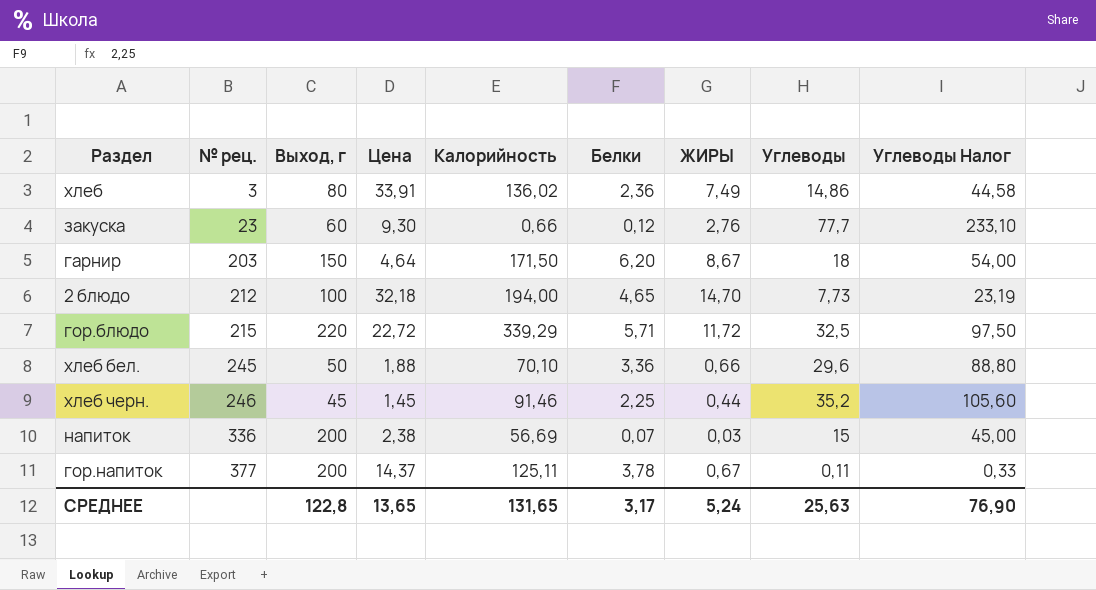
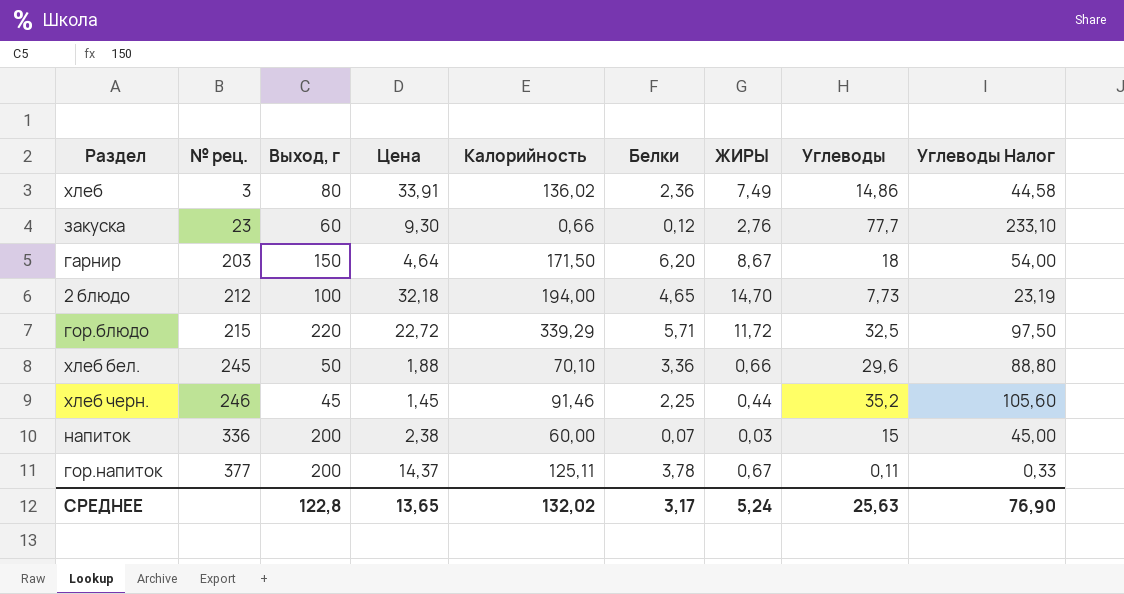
напиток | Калорийность: 56,69 -> 60,00
СРЕДНЕЕ | Калорийность: 131,65 -> 132,02

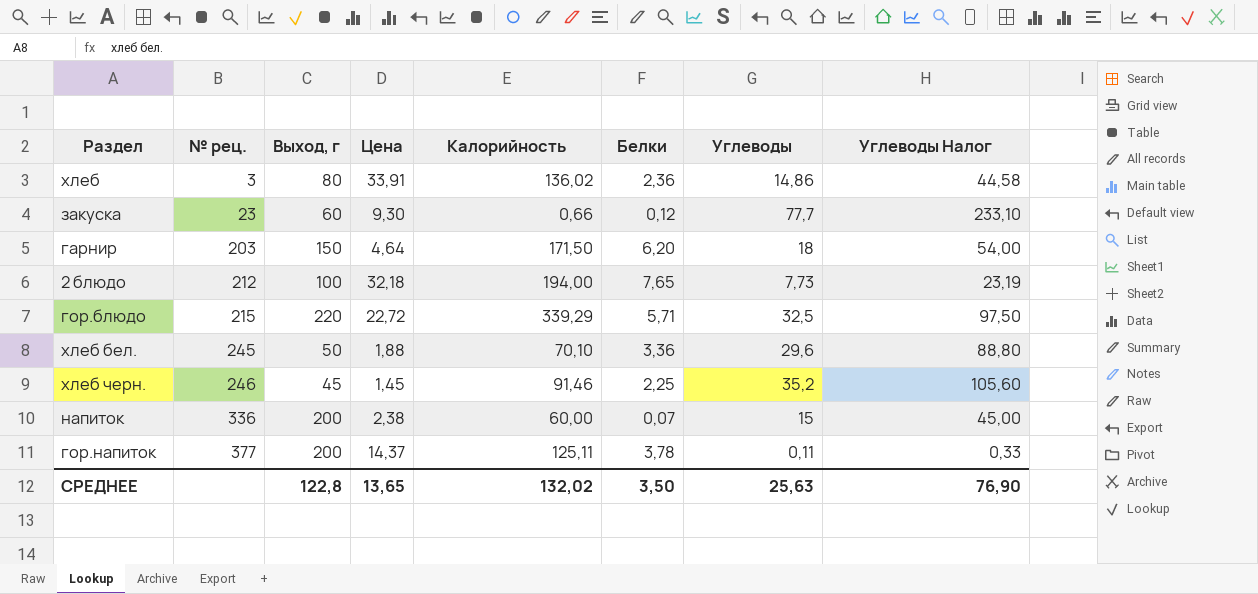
column ЖИРЫ | position: 7 -> none
2 блюдо | Белки: 4,65 -> 7,65
СРЕДНЕЕ | Белки: 3,17 -> 3,50

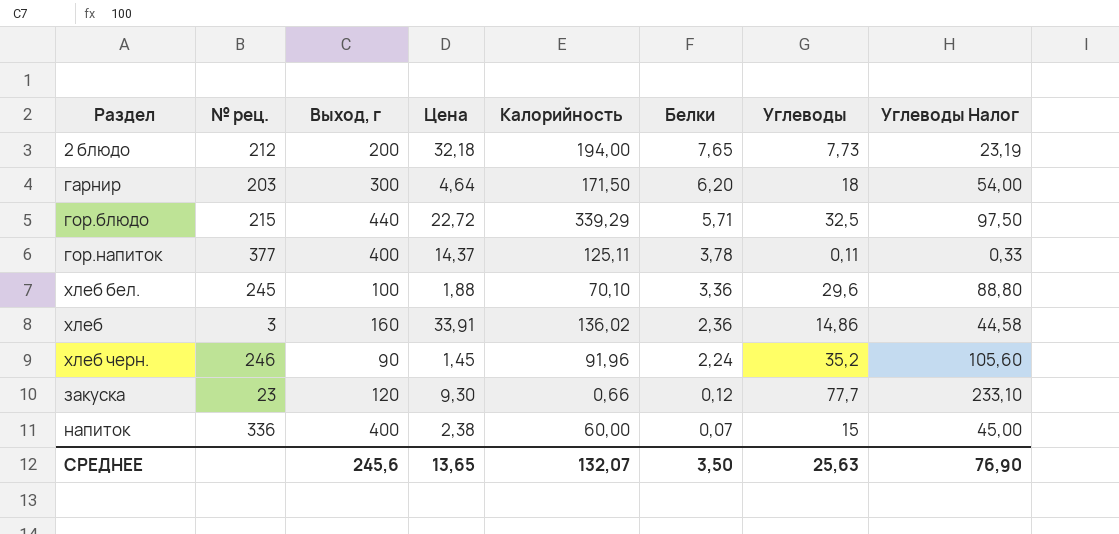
row order: № рец. ascending -> Белки descending
2 блюдо | Выход, г: 100 -> 200
гарнир | Выход, г: 150 -> 300
гор.блюдо | Выход, г: 220 -> 440
гор.напиток | Выход, г: 200 -> 400
хлеб бел. | Выход, г: 50 -> 100
хлеб | Выход, г: 80 -> 160
хлеб черн. | Выход, г: 45 -> 90
хлеб черн. | Калорийность: 91,46 -> 91,96
хлеб черн. | Белки: 2,25 -> 2,24
закуска | Выход, г: 60 -> 120
напиток | Выход, г: 200 -> 400
СРЕДНЕЕ | Выход, г: 122,8 -> 245,6
СРЕДНЕЕ | Калорийность: 132,02 -> 132,07

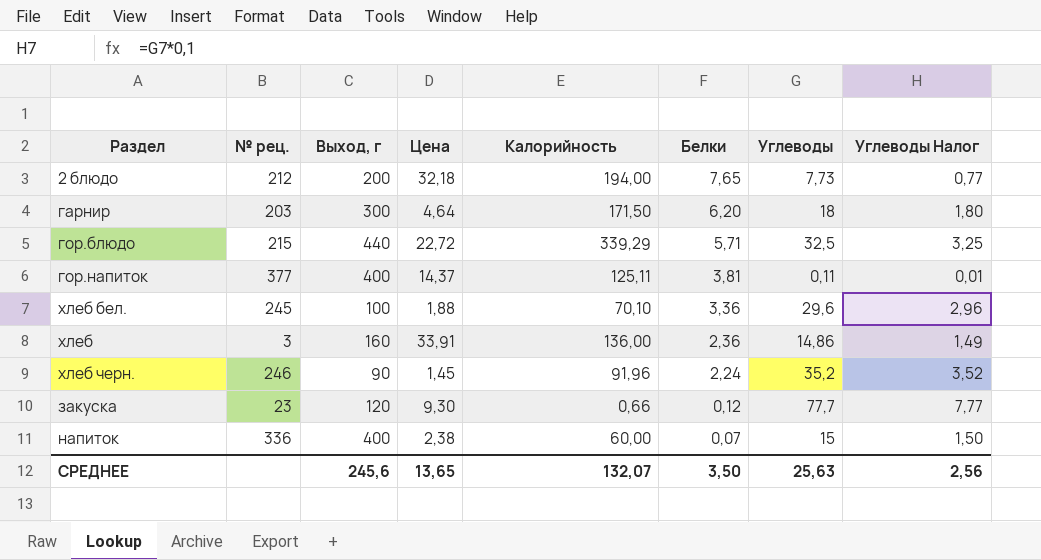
column Углеводы Налог | formula: [Углеводы] * 3 -> [Углеводы] * 0,1
гор.напиток | Белки: 3,78 -> 3,81
хлеб | Калорийность: 136,02 -> 136,00
СРЕДНЕЕ | Углеводы Налог: 76,90 -> 2,56

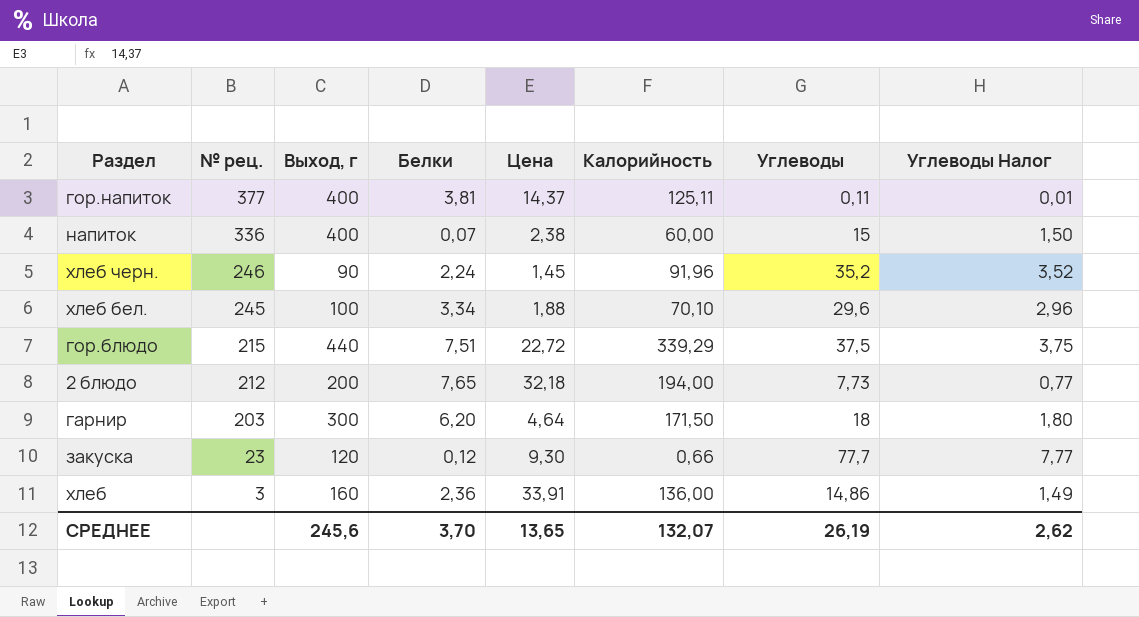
row order: Белки descending -> № рец. descending
column Белки | position: 6 -> 4
хлеб бел. | Белки: 3,36 -> 3,34
гор.блюдо | Белки: 5,71 -> 7,51
гор.блюдо | Углеводы: 32,5 -> 37,5
гор.блюдо | Углеводы Налог: 3,25 -> 3,75
СРЕДНЕЕ | Белки: 3,50 -> 3,70
СРЕДНЕЕ | Углеводы: 25,63 -> 26,19
СРЕДНЕЕ | Углеводы Налог: 2,56 -> 2,62

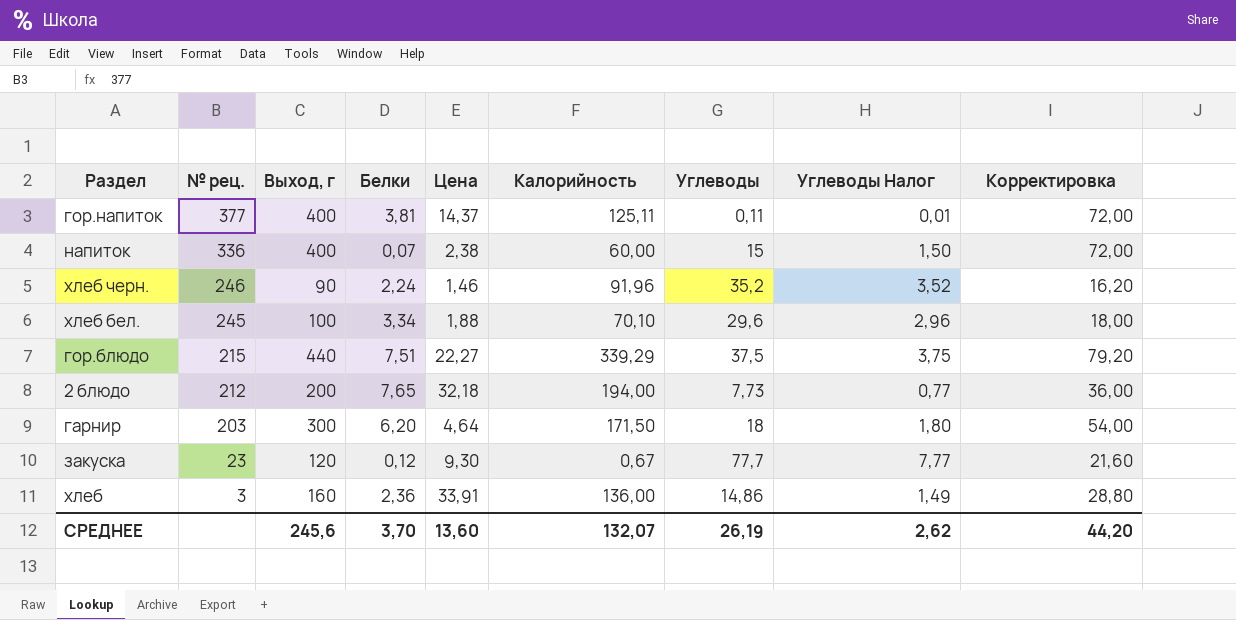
column Корректировка | formula: none -> [Выход, г] * 0,18
хлеб черн. | Цена: 1,45 -> 1,46
гор.блюдо | Цена: 22,72 -> 22,27
закуска | Калорийность: 0,66 -> 0,67
СРЕДНЕЕ | Цена: 13,65 -> 13,60

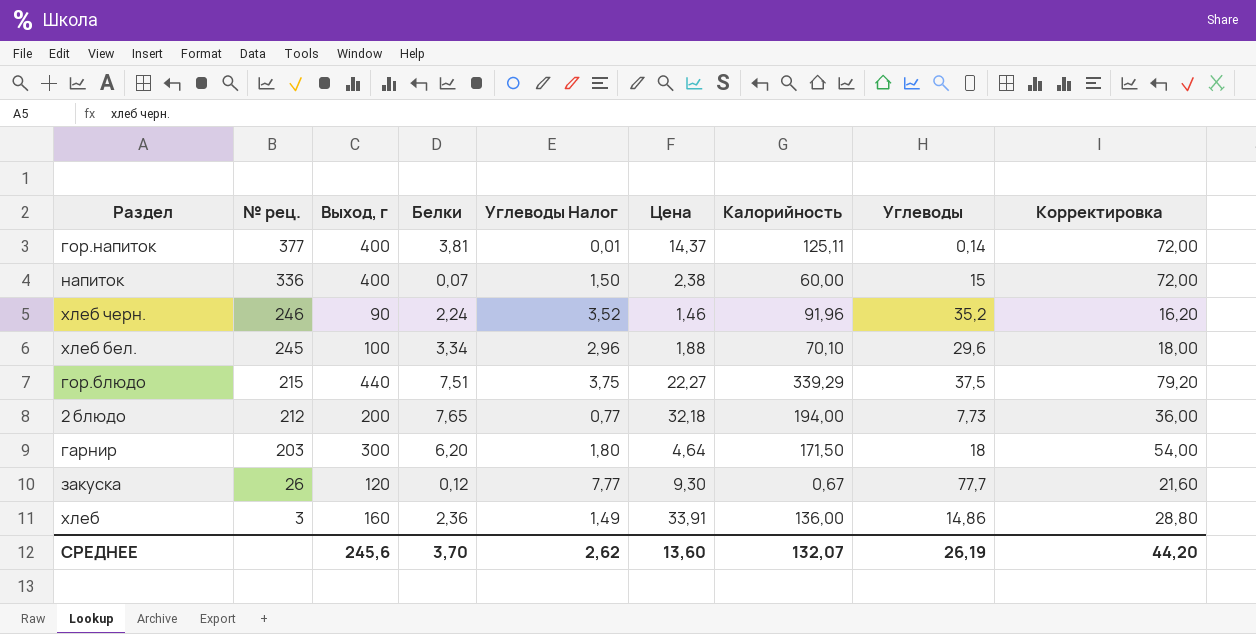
column Углеводы Налог | position: 8 -> 5
гор.напиток | Углеводы: 0,11 -> 0,14
закуска | № рец.: 23 -> 26

